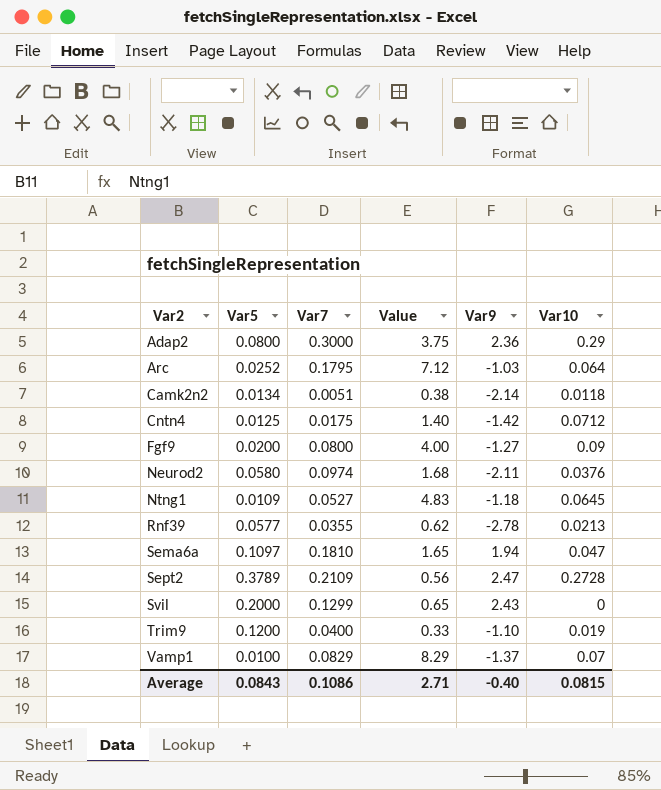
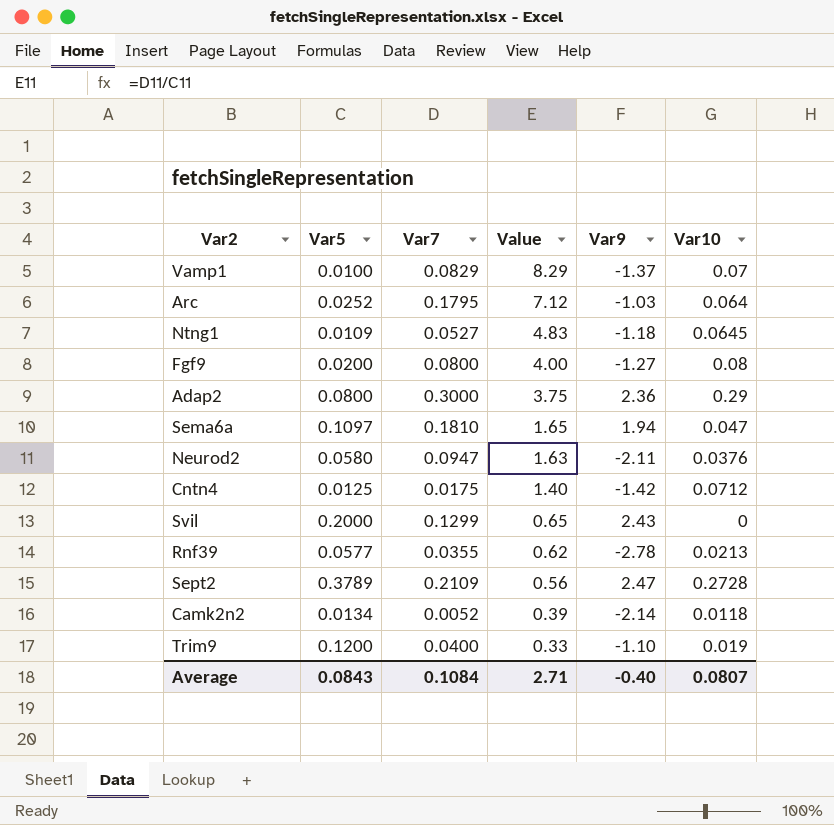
row order: Var2 ascending -> Value descending
Fgf9 | Var10: 0.09 -> 0.08
Neurod2 | Var7: 0.0974 -> 0.0947
Neurod2 | Value: 1.68 -> 1.63
Camk2n2 | Var7: 0.0051 -> 0.0052
Camk2n2 | Value: 0.38 -> 0.39
Average | Var7: 0.1086 -> 0.1084
Average | Var10: 0.0815 -> 0.0807

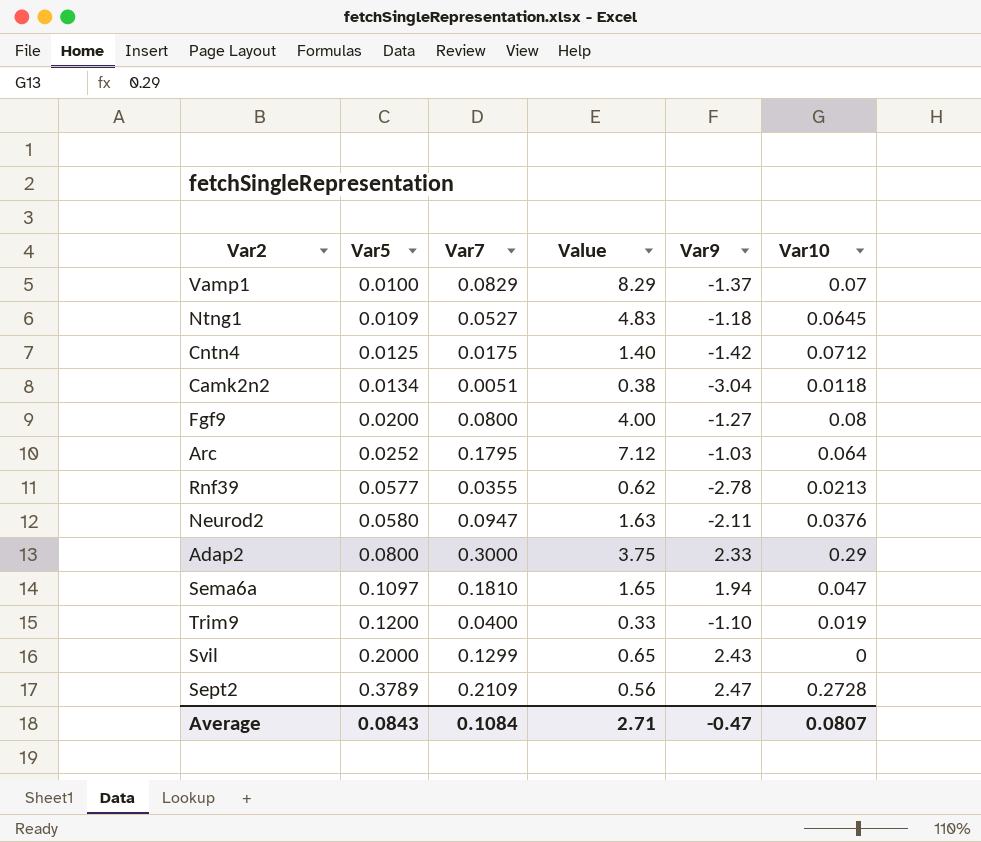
row order: Value descending -> Var5 ascending
Camk2n2 | Var7: 0.0052 -> 0.0051
Camk2n2 | Value: 0.39 -> 0.38
Camk2n2 | Var9: -2.14 -> -3.04
Adap2 | Var9: 2.36 -> 2.33
Average | Var9: -0.40 -> -0.47

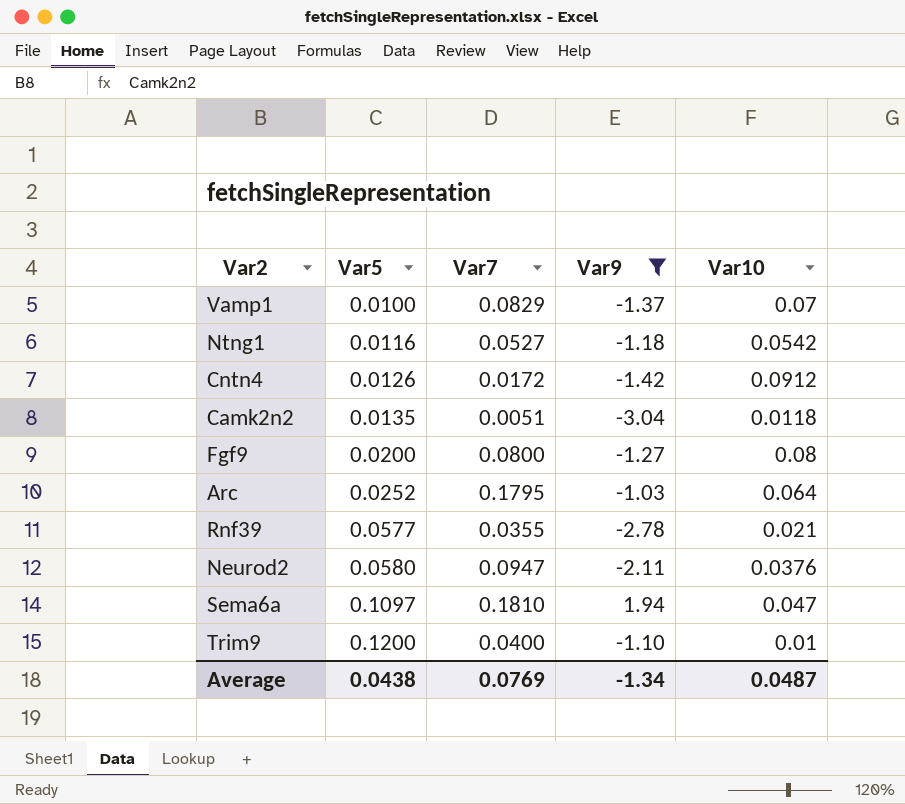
filter: none -> Var9 <= 1.94
column Value | formula: [Var7] / [Var5] -> none
Ntng1 | Var5: 0.0109 -> 0.0116
Ntng1 | Var10: 0.0645 -> 0.0542
Cntn4 | Var5: 0.0125 -> 0.0126
Cntn4 | Var7: 0.0175 -> 0.0172
Cntn4 | Var10: 0.0712 -> 0.0912
Camk2n2 | Var5: 0.0134 -> 0.0135
Rnf39 | Var10: 0.0213 -> 0.021
Trim9 | Var10: 0.019 -> 0.01
Average | Var5: 0.0843 -> 0.0438
Average | Var7: 0.1084 -> 0.0769
Average | Var9: -0.47 -> -1.34
Average | Var10: 0.0807 -> 0.0487

